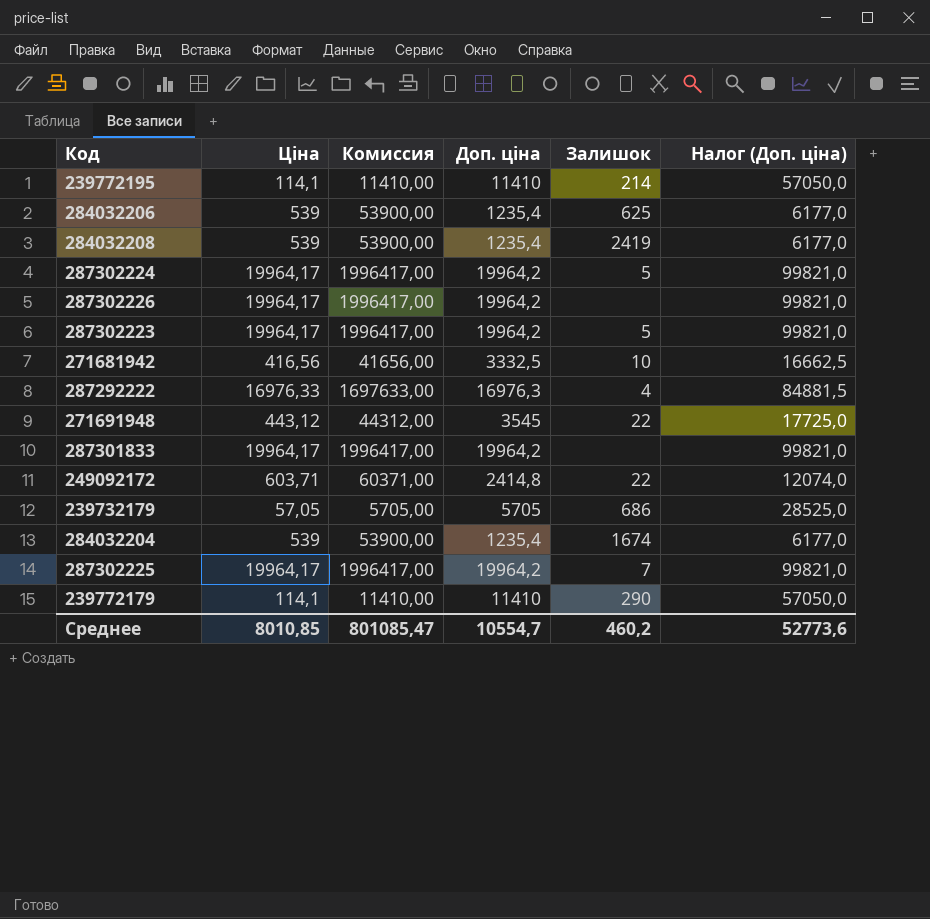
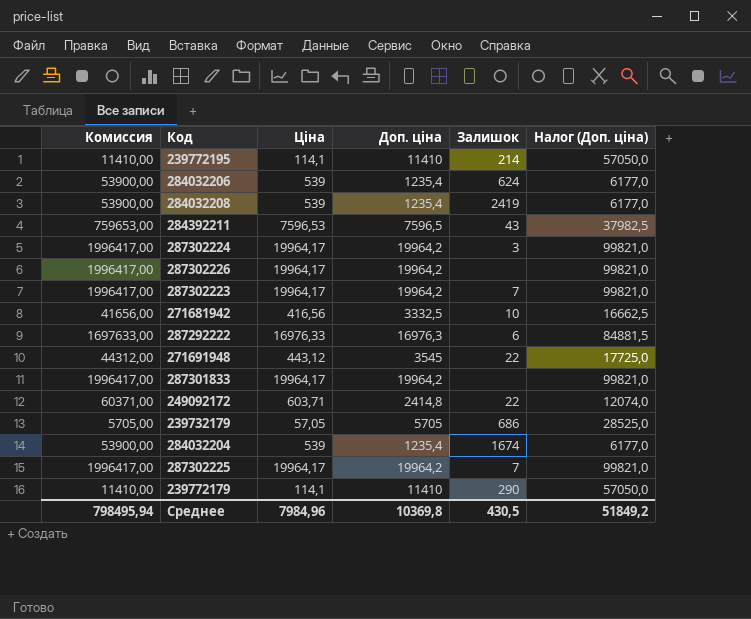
column Комиссия | position: 3 -> 1
284032206 | Залишок: 625 -> 624
row 284392211: none -> 759653,00 | 7596,53 | 7596,5 | 43 | 37982,5
287302224 | Залишок: 5 -> 3
287302223 | Залишок: 5 -> 7
287292222 | Залишок: 4 -> 6
Среднее | Комиссия: 801085,47 -> 798495,94
Среднее | Ціна: 8010,85 -> 7984,96
Среднее | Доп. ціна: 10554,7 -> 10369,8
Среднее | Залишок: 460,2 -> 430,5
Среднее | Налог (Доп. ціна): 52773,6 -> 51849,2

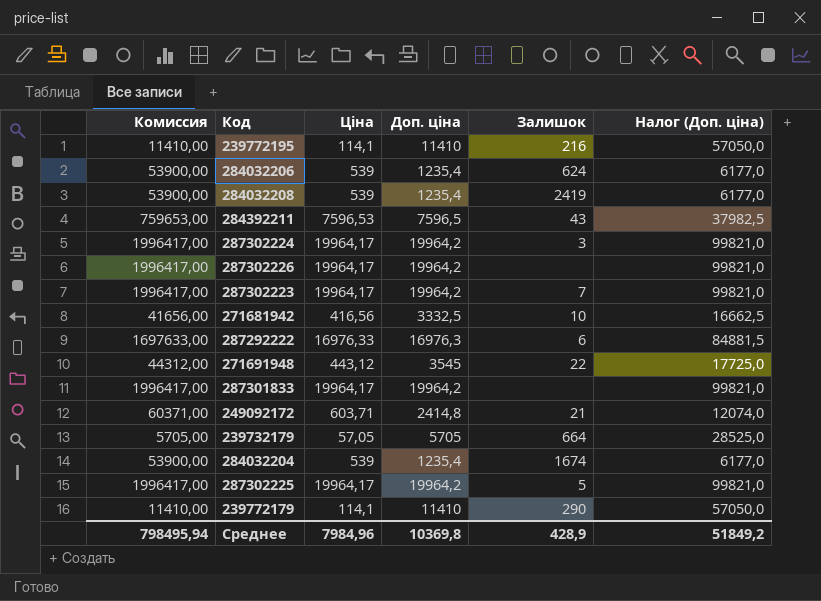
239772195 | Залишок: 214 -> 216
249092172 | Залишок: 22 -> 21
239732179 | Залишок: 686 -> 664
287302225 | Залишок: 7 -> 5
Среднее | Залишок: 430,5 -> 428,9

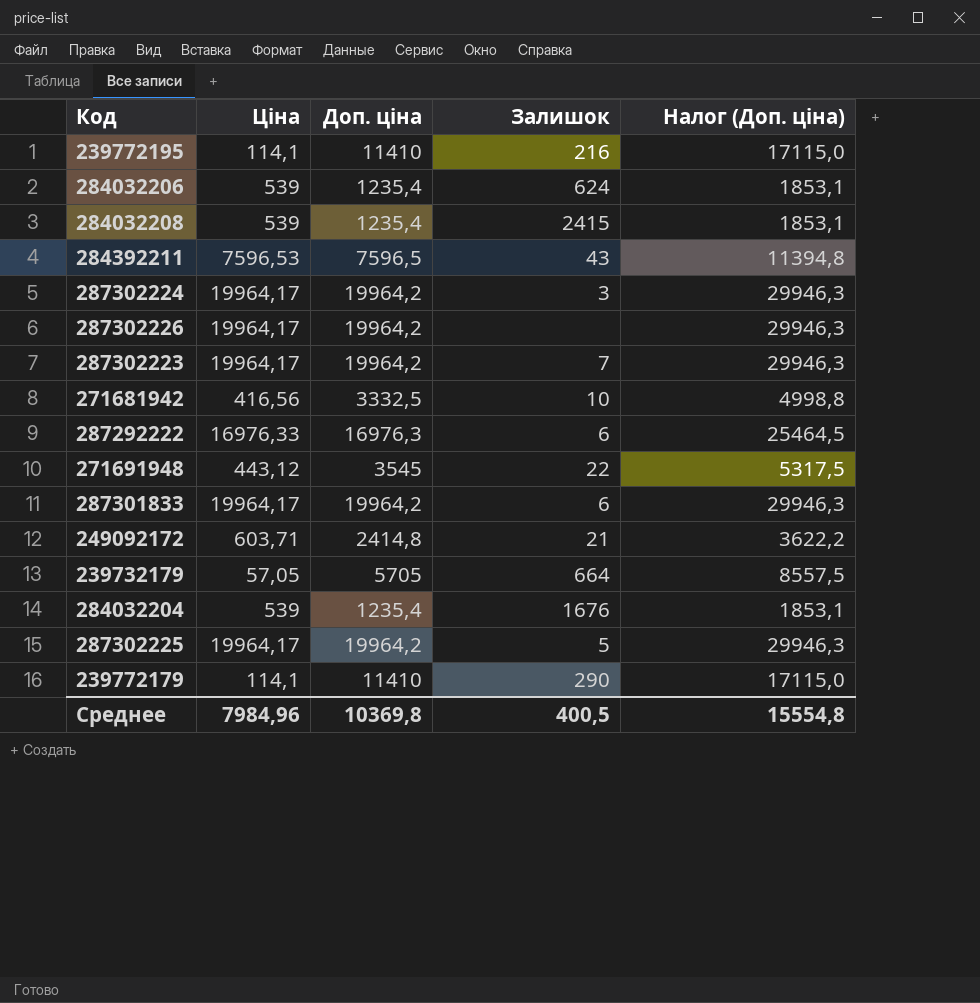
column Комиссия | formula: [Ціна] * 100 -> none
column Налог (Доп. ціна) | formula: [Доп. ціна] * 5 -> [Доп. ціна] * 1,5
284032208 | Залишок: 2419 -> 2415
287301833 | Залишок: none -> 6
284032204 | Залишок: 1674 -> 1676
Среднее | Залишок: 428,9 -> 400,5
Среднее | Налог (Доп. ціна): 51849,2 -> 15554,8

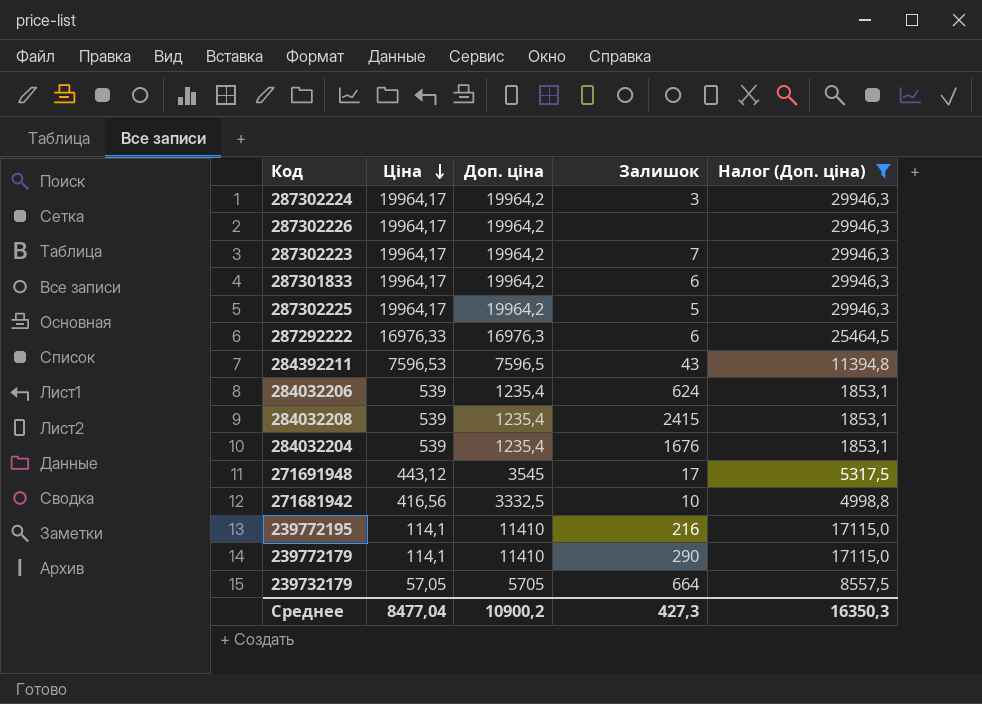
filter: none -> Налог (Доп. ціна) != 3622,2
row order: none -> Ціна descending
271691948 | Залишок: 22 -> 17
Среднее | Ціна: 7984,96 -> 8477,04
Среднее | Доп. ціна: 10369,8 -> 10900,2
Среднее | Залишок: 400,5 -> 427,3
Среднее | Налог (Доп. ціна): 15554,8 -> 16350,3

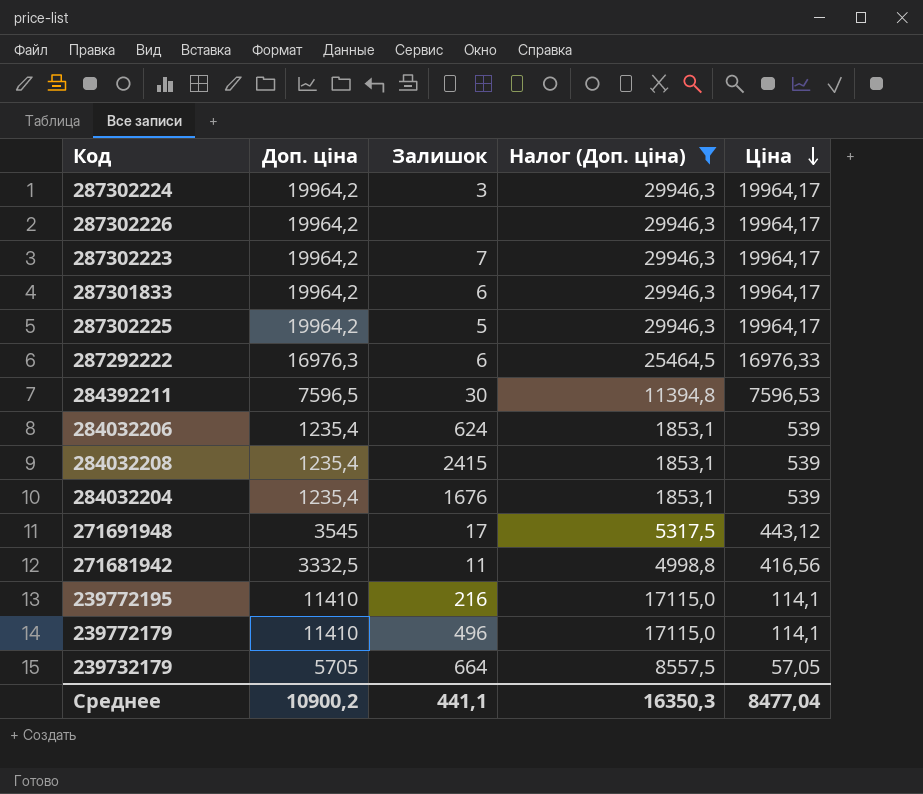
column Ціна | position: 2 -> 5
284392211 | Залишок: 43 -> 30
271681942 | Залишок: 10 -> 11
239772179 | Залишок: 290 -> 496
Среднее | Залишок: 427,3 -> 441,1

